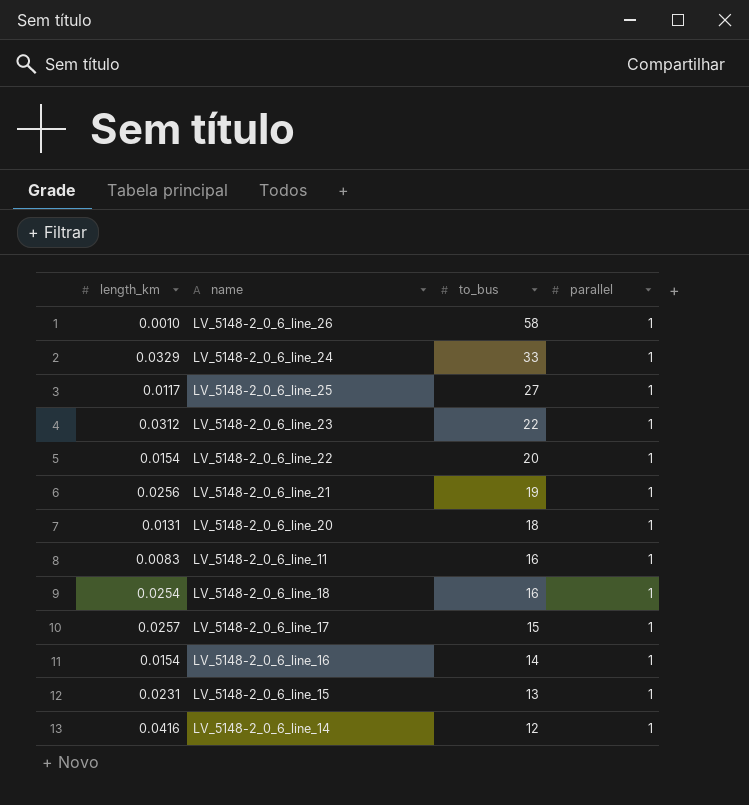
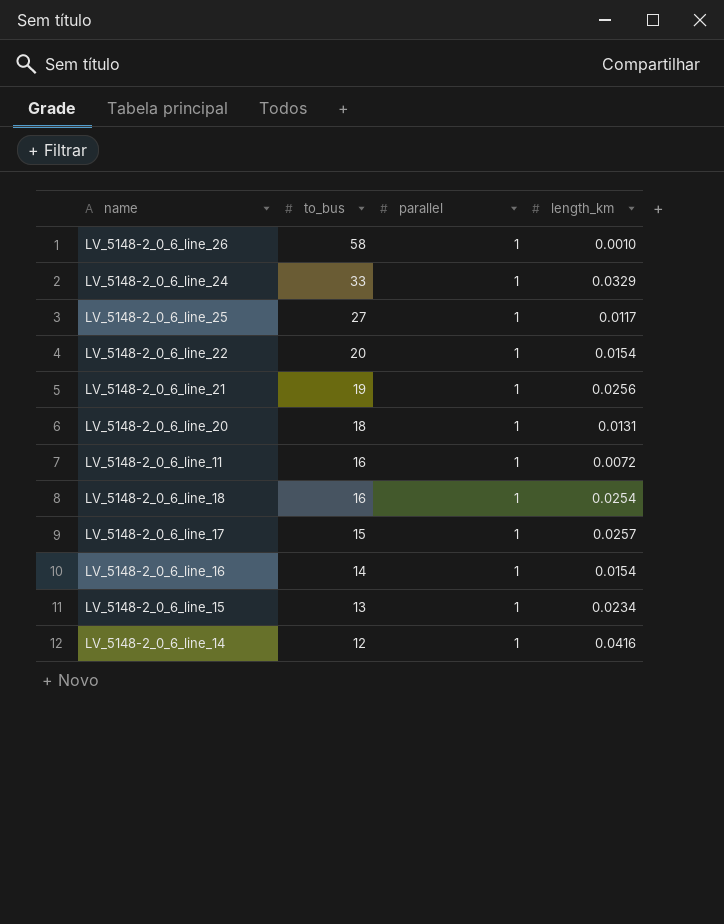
column length_km | position: 1 -> 4
row LV_5148-2_0_6_line_23: 0.0312 | 22 | 1 -> none
LV_5148-2_0_6_line_11 | length_km: 0.0083 -> 0.0072
LV_5148-2_0_6_line_15 | length_km: 0.0231 -> 0.0234

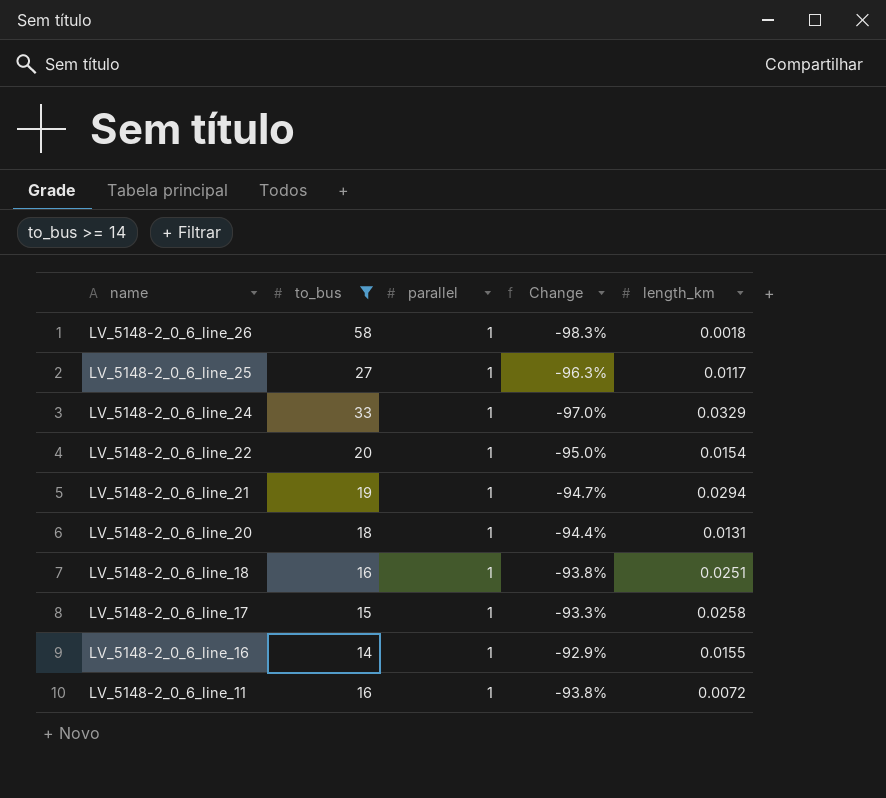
filter: none -> to_bus >= 14
row order: to_bus descending -> name descending
column Change | formula: none -> ([parallel] - [to_bus]) / [to_bus]
LV_5148-2_0_6_line_26 | length_km: 0.0010 -> 0.0018
LV_5148-2_0_6_line_21 | length_km: 0.0256 -> 0.0294
LV_5148-2_0_6_line_18 | length_km: 0.0254 -> 0.0251
LV_5148-2_0_6_line_17 | length_km: 0.0257 -> 0.0258
LV_5148-2_0_6_line_16 | length_km: 0.0154 -> 0.0155

